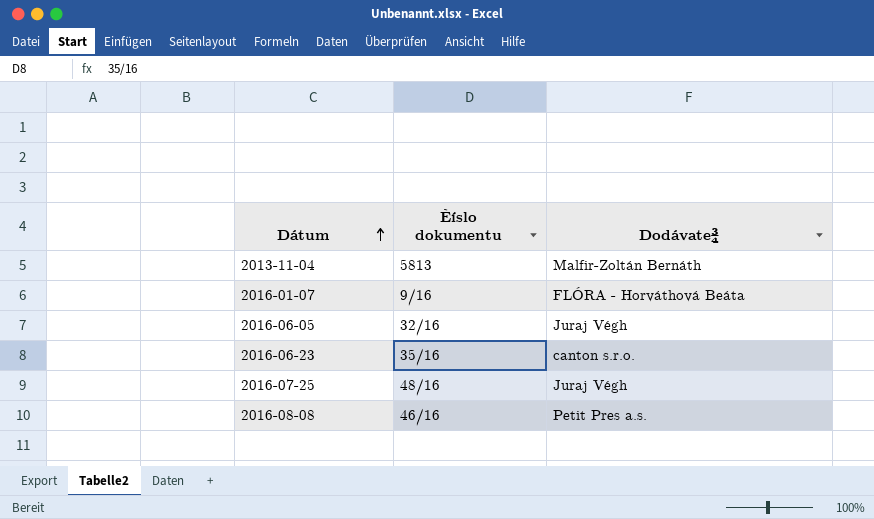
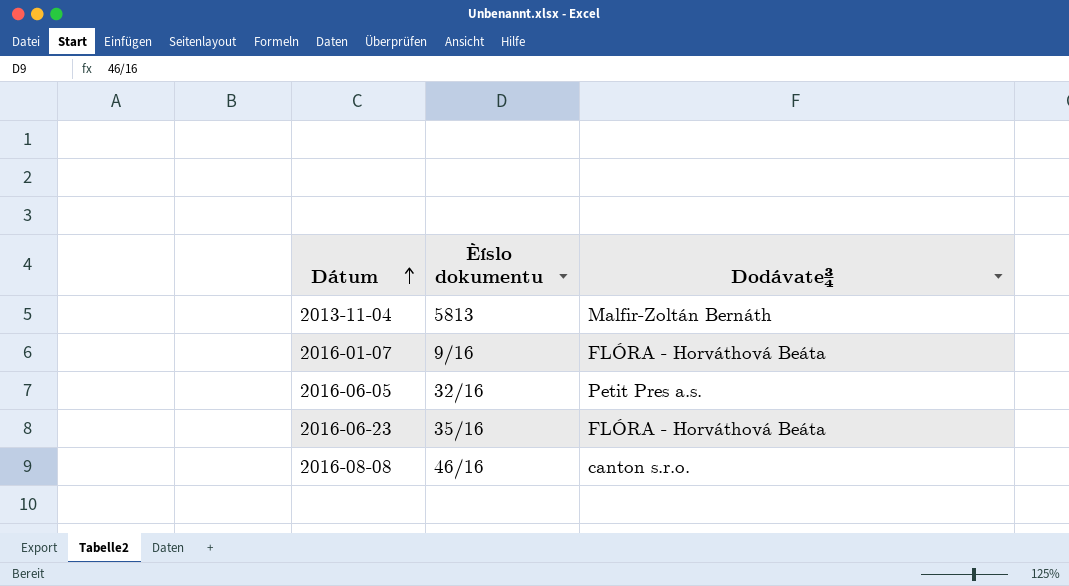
row 2016-07-25: 48/16 | Juraj Végh -> none
2016-06-05 | Dodávate¾: Juraj Végh -> Petit Pres a.s.
2016-06-23 | Dodávate¾: canton s.r.o. -> FLÓRA - Horváthová Beáta
2016-08-08 | Dodávate¾: Petit Pres a.s. -> canton s.r.o.

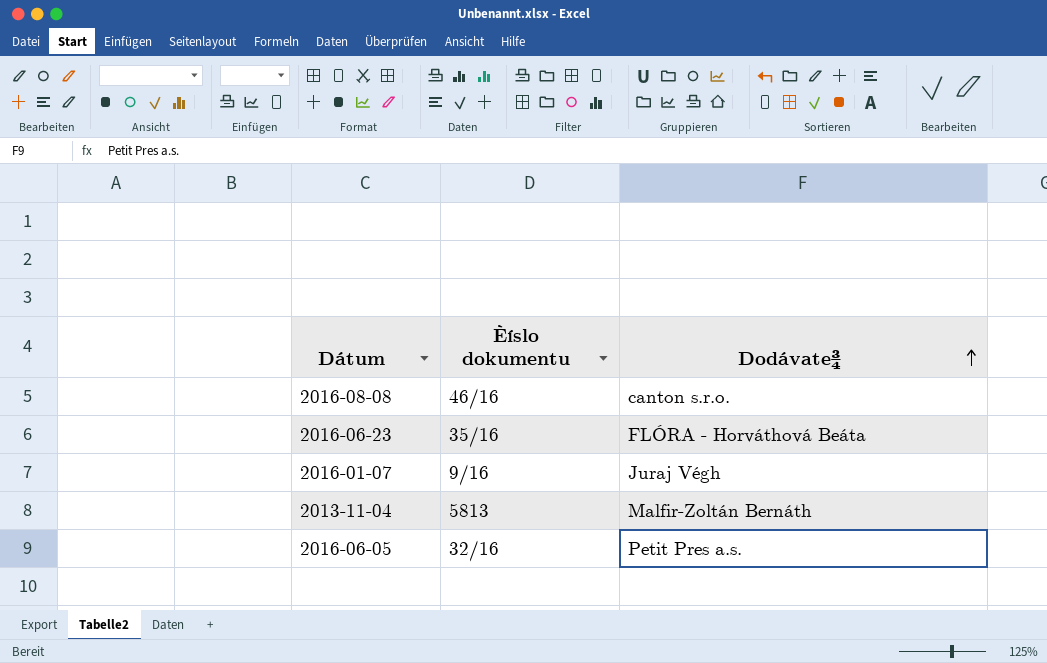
row order: Dátum ascending -> Dodávate¾ ascending
2016-01-07 | Dodávate¾: FLÓRA - Horváthová Beáta -> Juraj Végh

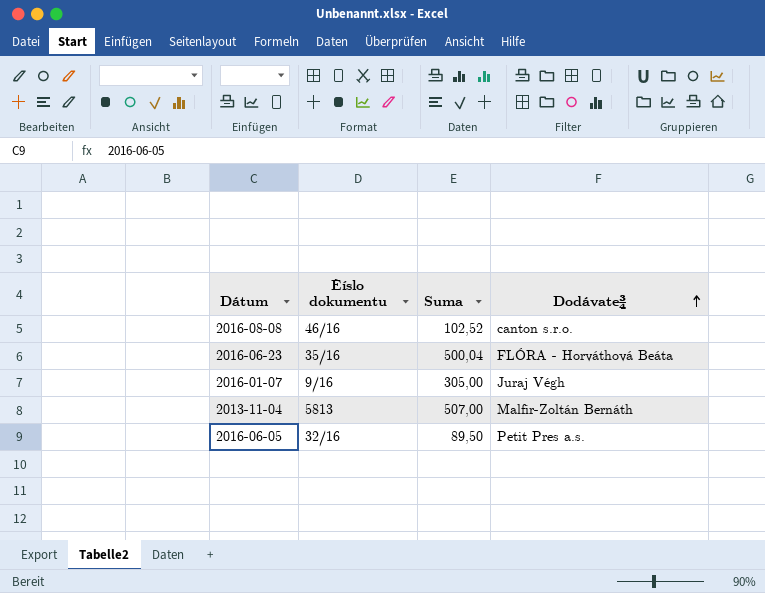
column Suma | position: none -> 3

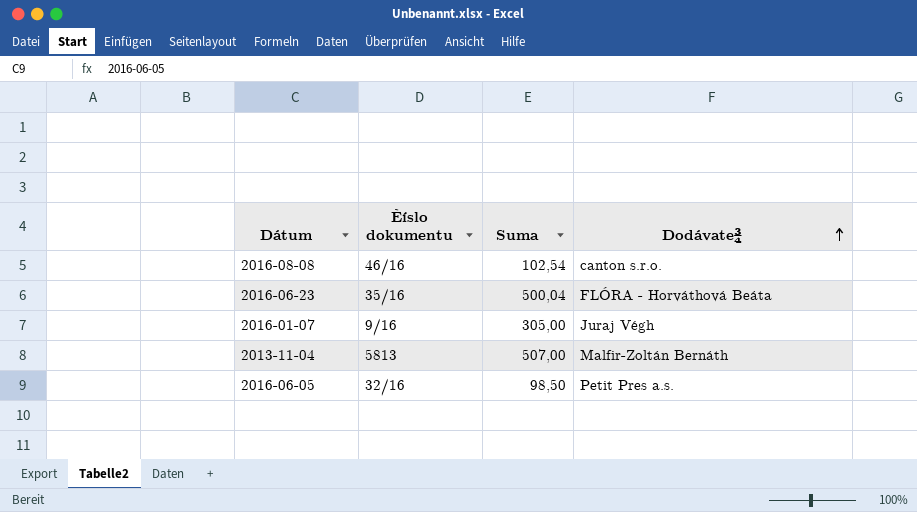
2016-08-08 | Suma: 102,52 -> 102,54
2016-06-05 | Suma: 89,50 -> 98,50

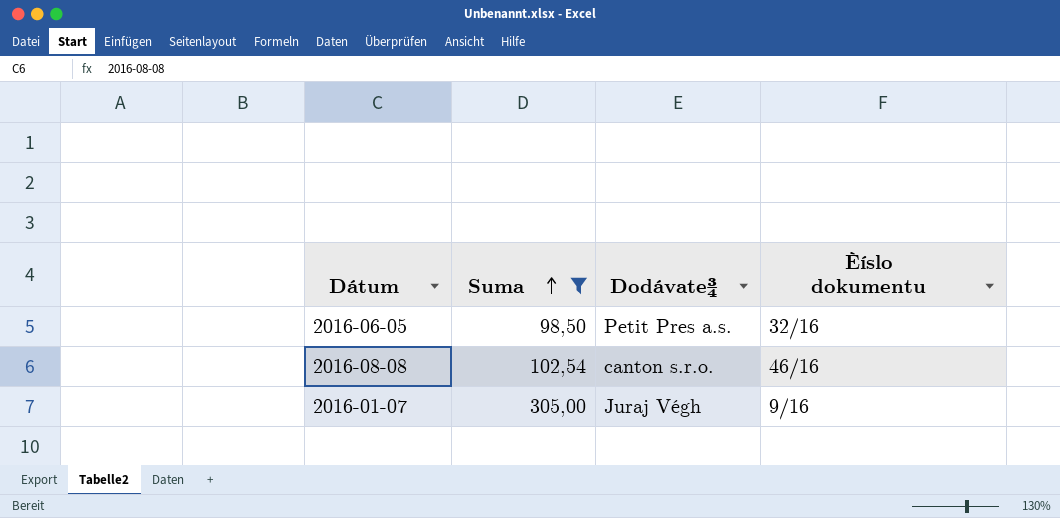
filter: none -> Suma <= 305,00
row order: Dodávate¾ ascending -> Suma ascending
column Èíslo dokumentu | position: 2 -> 4

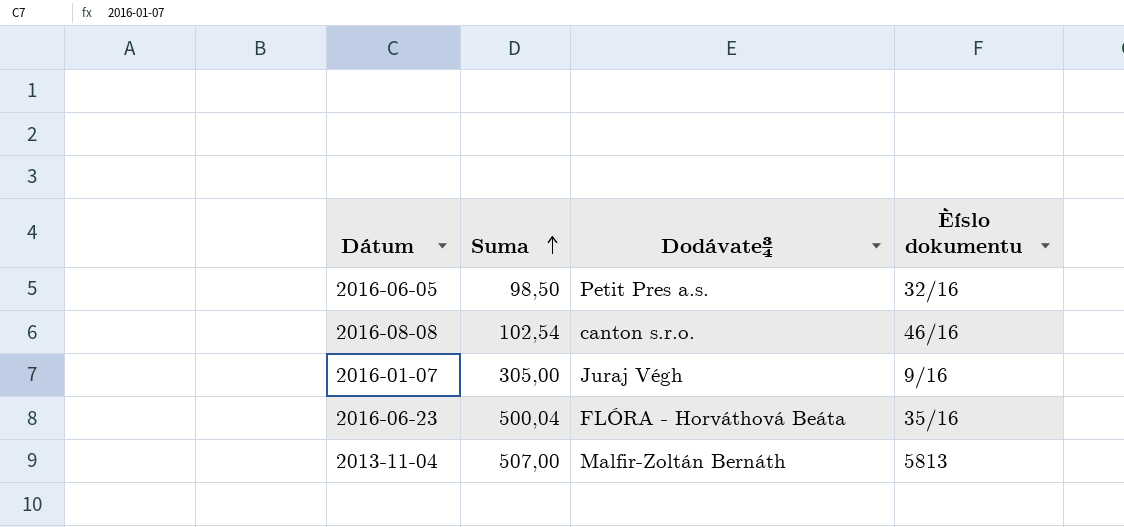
filter: Suma <= 305,00 -> none

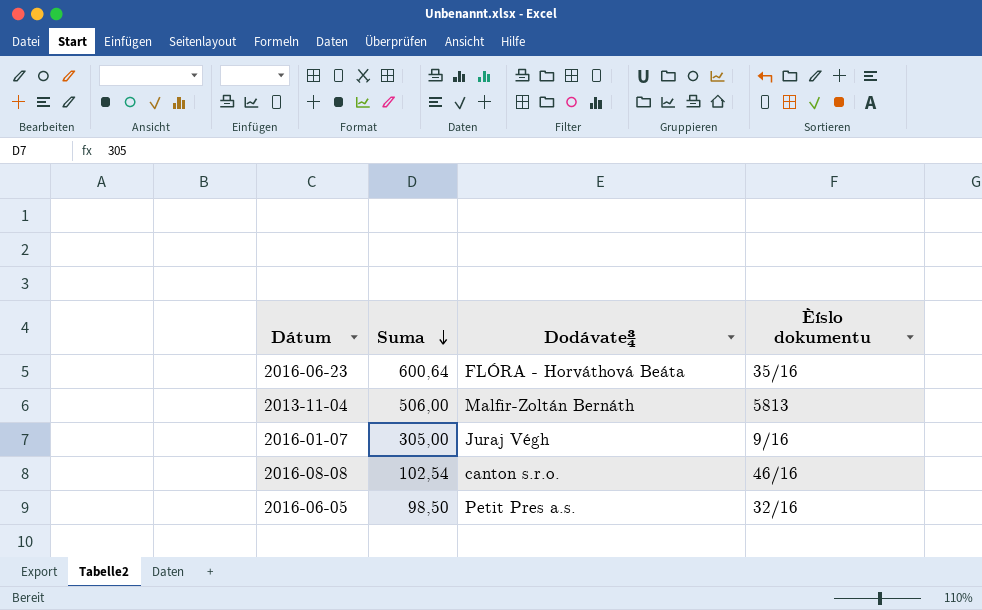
row order: Suma ascending -> Suma descending
2016-06-23 | Suma: 500,04 -> 600,64
2013-11-04 | Suma: 507,00 -> 506,00

